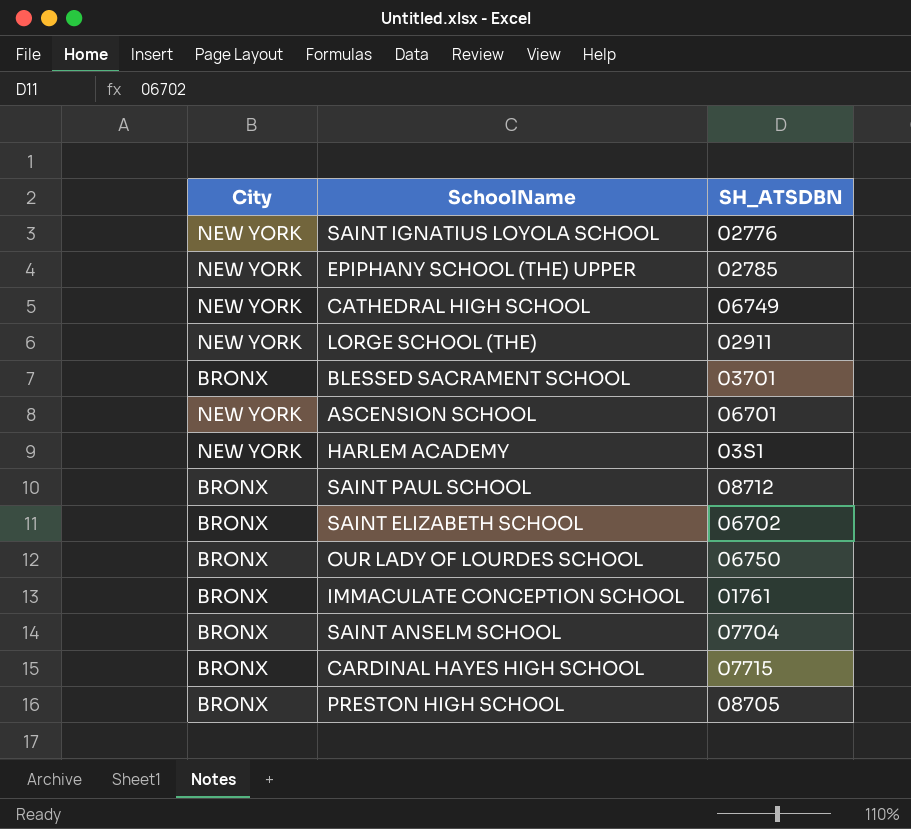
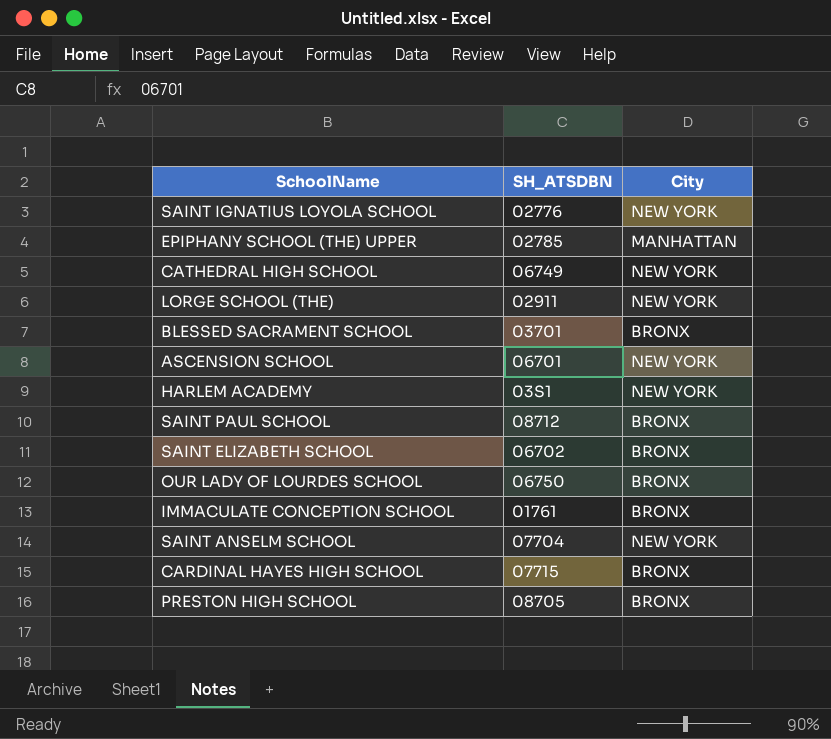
column City | position: 1 -> 3
EPIPHANY SCHOOL (THE) UPPER | City: NEW YORK -> MANHATTAN
SAINT ANSELM SCHOOL | City: BRONX -> NEW YORK

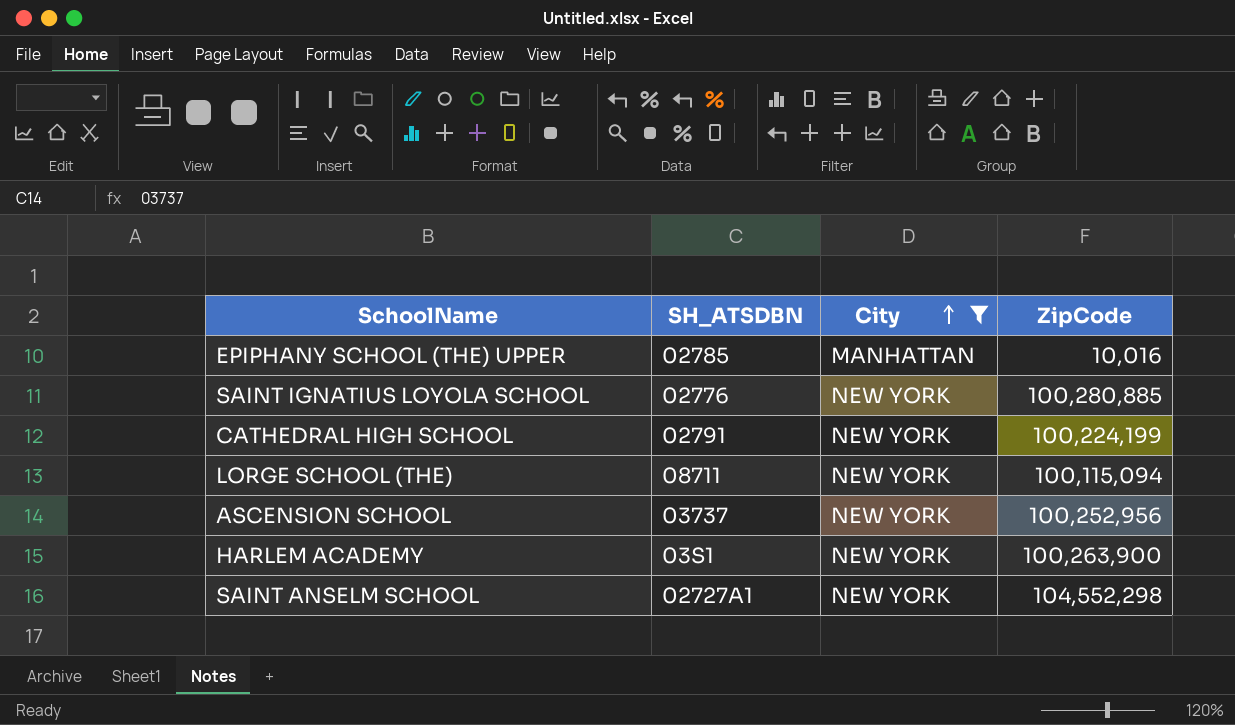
filter: none -> City != BRONX
row order: none -> City ascending
column ZipCode | position: none -> 4
CATHEDRAL HIGH SCHOOL | SH_ATSDBN: 06749 -> 02791
LORGE SCHOOL (THE) | SH_ATSDBN: 02911 -> 08711
ASCENSION SCHOOL | SH_ATSDBN: 06701 -> 03737
SAINT ANSELM SCHOOL | SH_ATSDBN: 07704 -> 02727A1

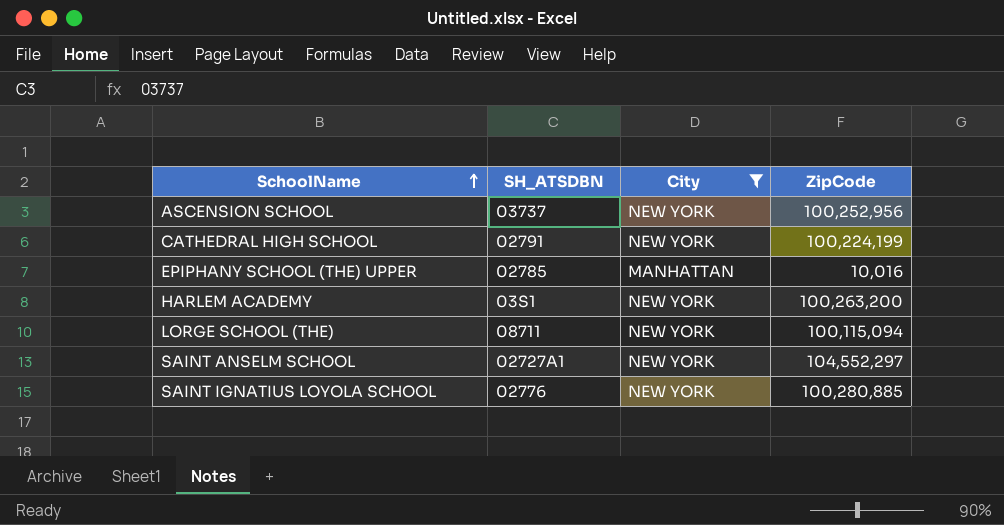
row order: City ascending -> SchoolName ascending
HARLEM ACADEMY | ZipCode: 100,263,900 -> 100,263,200
SAINT ANSELM SCHOOL | ZipCode: 104,552,298 -> 104,552,297

